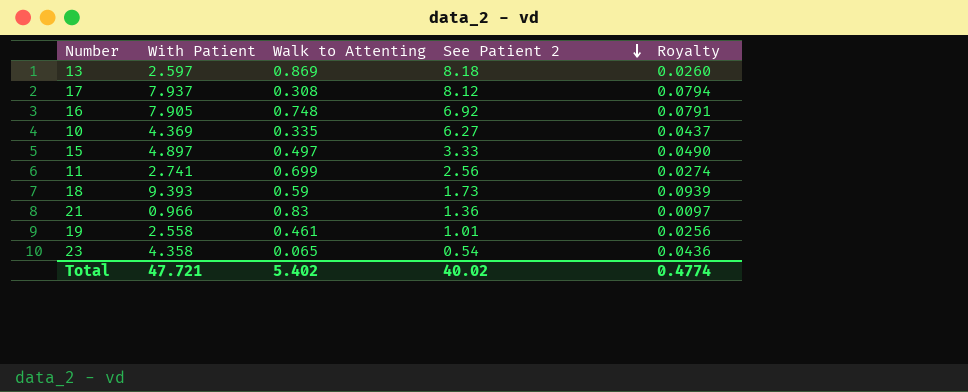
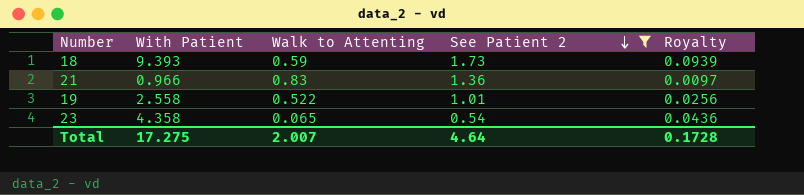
filter: none -> See Patient 2 <= 1.73
19 | Walk to Attenting: 0.461 -> 0.522
Total | With Patient: 47.721 -> 17.275
Total | Walk to Attenting: 5.402 -> 2.007
Total | See Patient 2: 40.02 -> 4.64
Total | Royalty: 0.4774 -> 0.1728

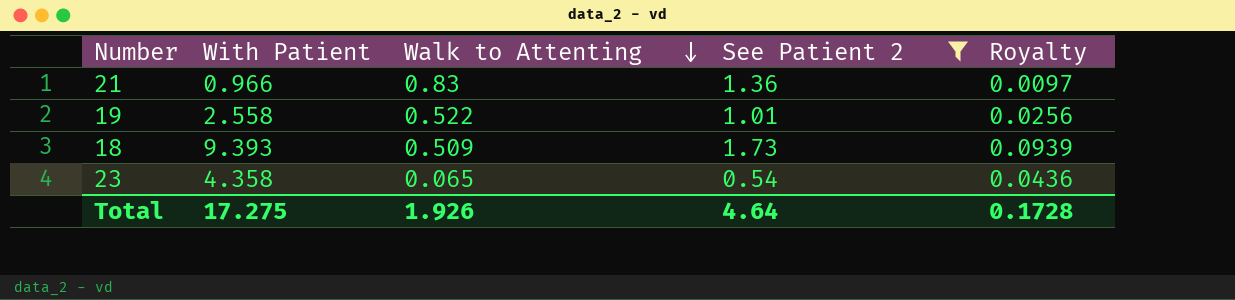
row order: See Patient 2 descending -> Walk to Attenting descending
18 | Walk to Attenting: 0.59 -> 0.509
Total | Walk to Attenting: 2.007 -> 1.926

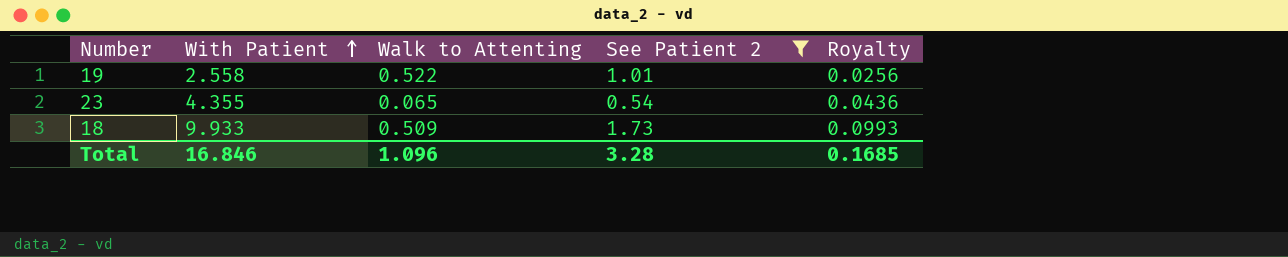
row order: Walk to Attenting descending -> With Patient ascending
row 21: 0.966 | 0.83 | 1.36 | 0.0097 -> none
23 | With Patient: 4.358 -> 4.355
18 | With Patient: 9.393 -> 9.933
18 | Royalty: 0.0939 -> 0.0993
Total | With Patient: 17.275 -> 16.846
Total | Walk to Attenting: 1.926 -> 1.096
Total | See Patient 2: 4.64 -> 3.28
Total | Royalty: 0.1728 -> 0.1685

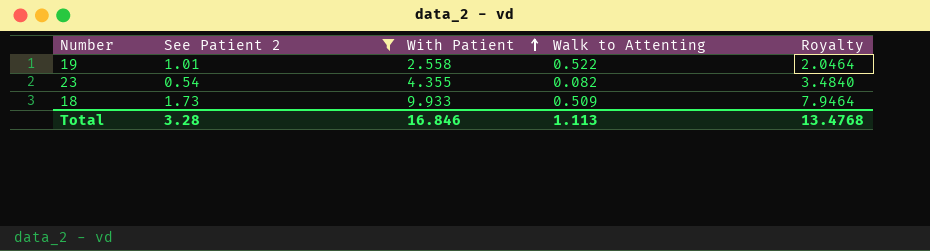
column See Patient 2 | position: 4 -> 2
column Royalty | formula: [With Patient] * 0.01 -> [With Patient] * 0.8
23 | Walk to Attenting: 0.065 -> 0.082
Total | Walk to Attenting: 1.096 -> 1.113
Total | Royalty: 0.1685 -> 13.4768

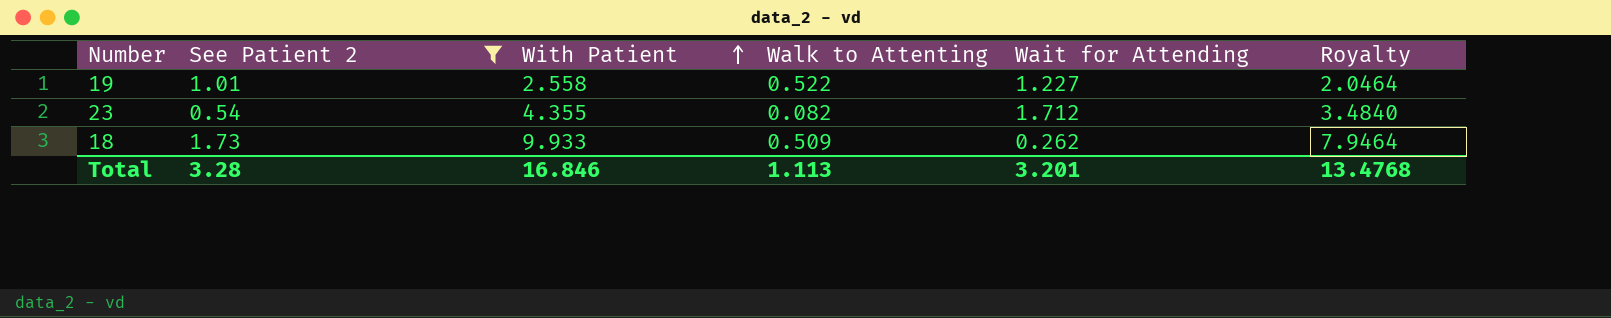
column Wait for Attending | position: none -> 5

